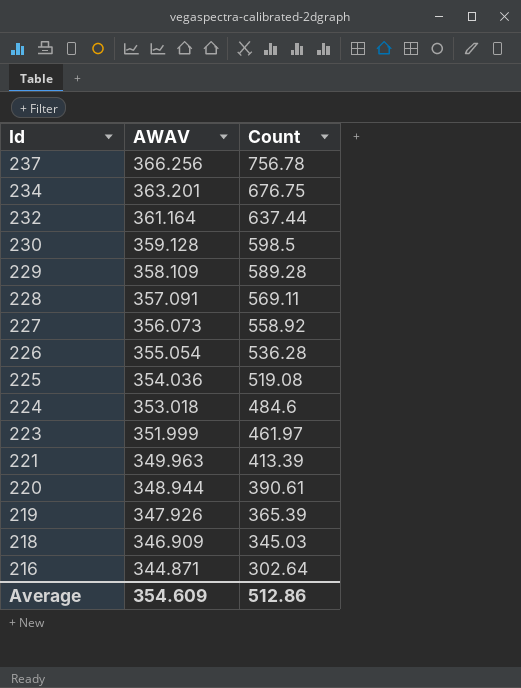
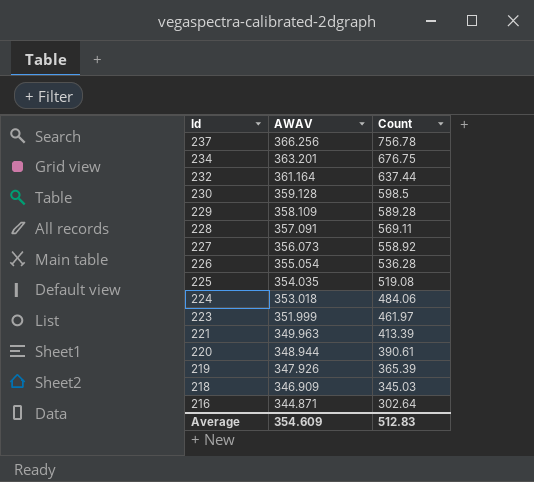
225 | AWAV: 354.036 -> 354.035
224 | Count: 484.6 -> 484.06
Average | Count: 512.86 -> 512.83

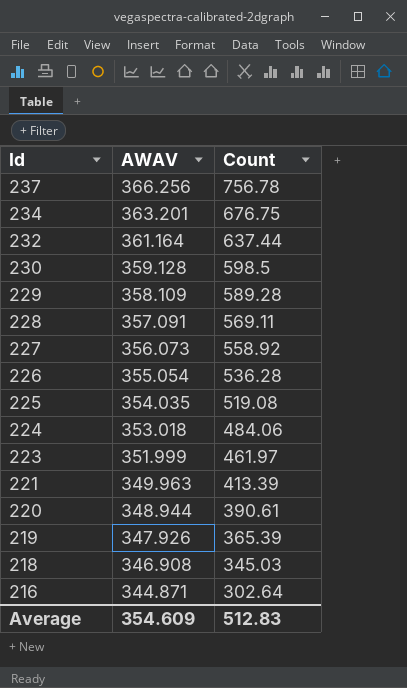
218 | AWAV: 346.909 -> 346.908

